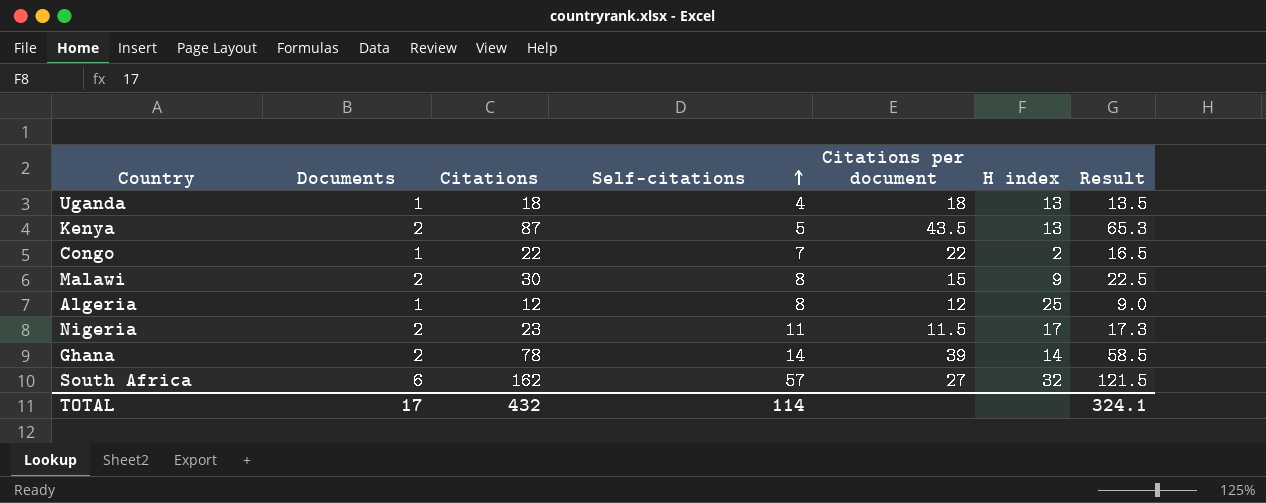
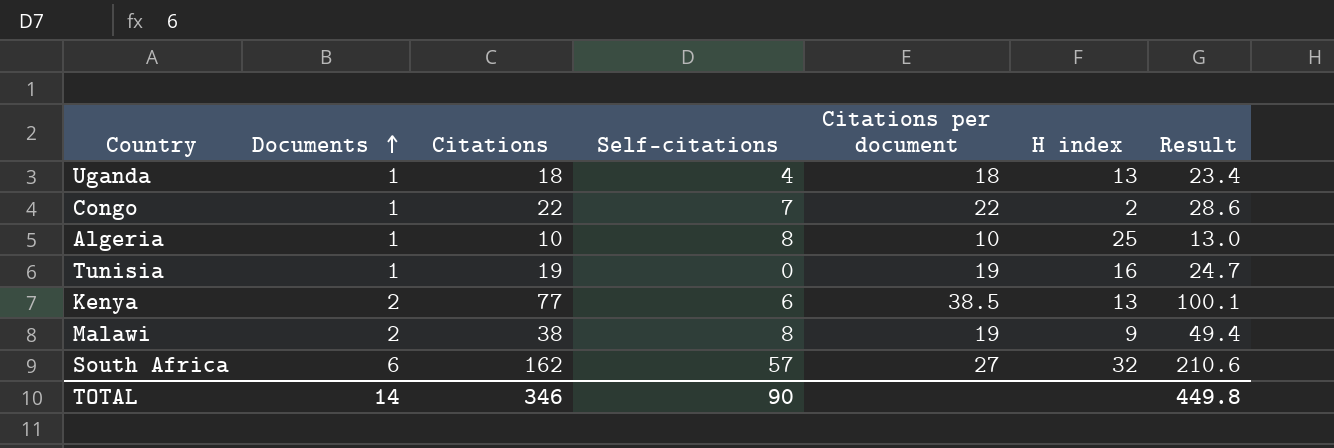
row order: Self-citations ascending -> Documents ascending
column Result | formula: [Citations] * 0.75 -> [Citations] * 1.3
row Nigeria: 2 | 23 | 11 | 11.5 | 17 | 17.3 -> none
row Ghana: 2 | 78 | 14 | 39 | 14 | 58.5 -> none
Algeria | Citations: 12 -> 10
Algeria | Citations per document: 12 -> 10
row Tunisia: none -> 1 | 19 | 0 | 19 | 16 | 24.7
Kenya | Citations: 87 -> 77
Kenya | Self-citations: 5 -> 6
Kenya | Citations per document: 43.5 -> 38.5
Malawi | Citations: 30 -> 38
Malawi | Citations per document: 15 -> 19
TOTAL | Documents: 17 -> 14
TOTAL | Citations: 432 -> 346
TOTAL | Self-citations: 114 -> 90
TOTAL | Result: 324.1 -> 449.8

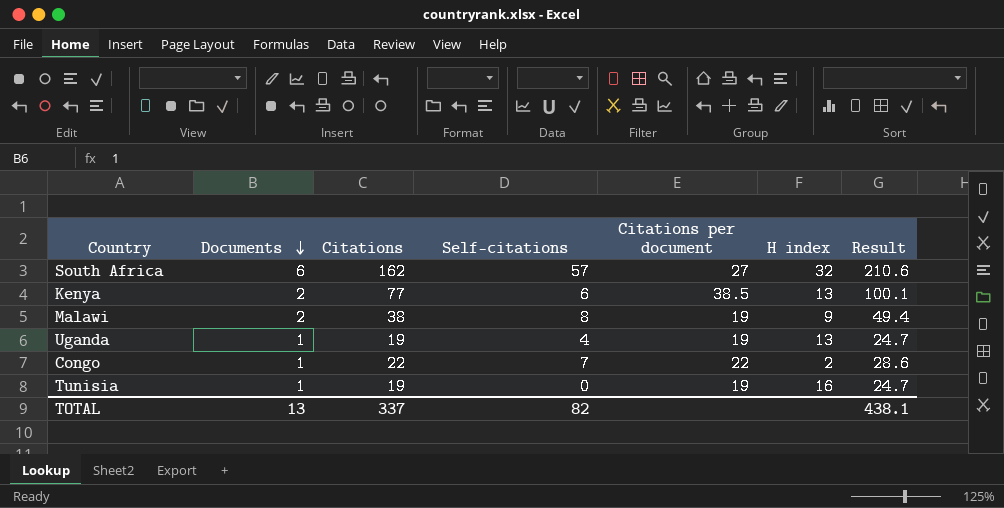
row order: Documents ascending -> Documents descending
row Algeria: 1 | 10 | 8 | 10 | 25 | 13.0 -> none
Uganda | Citations: 18 -> 19
Uganda | Citations per document: 18 -> 19
Uganda | Result: 23.4 -> 24.7
TOTAL | Documents: 14 -> 13
TOTAL | Citations: 346 -> 337
TOTAL | Self-citations: 90 -> 82
TOTAL | Result: 449.8 -> 438.1

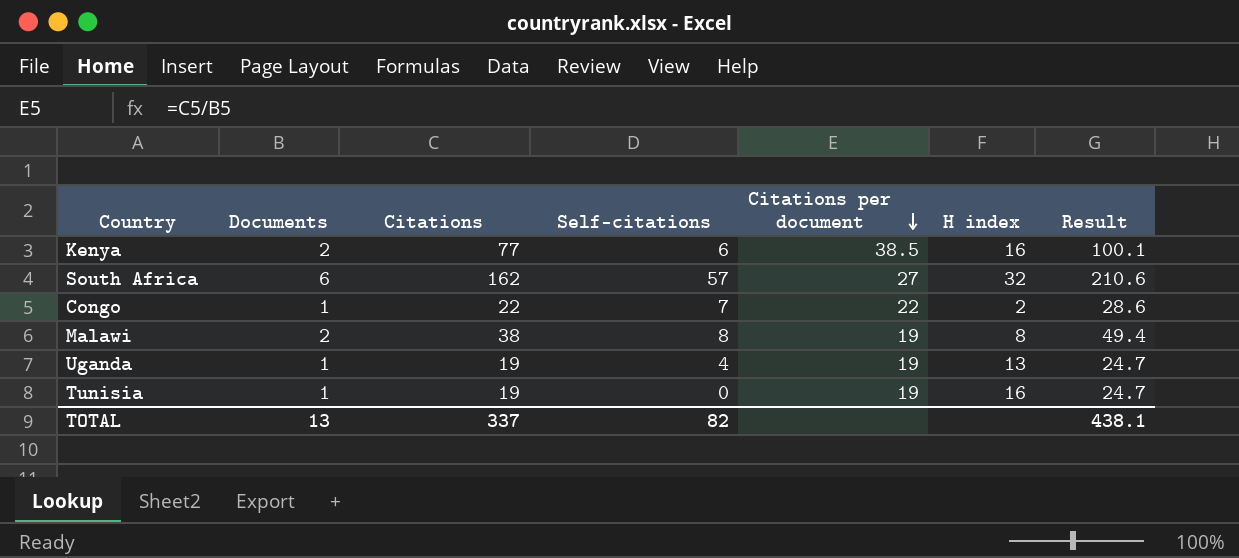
row order: Documents descending -> Citations per document descending
Kenya | H index: 13 -> 16
Malawi | H index: 9 -> 8

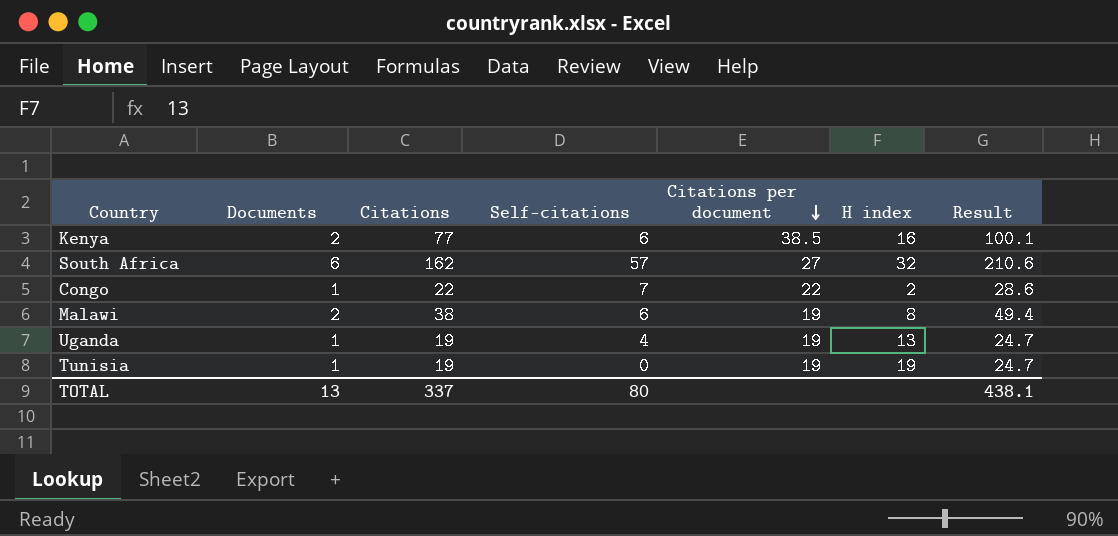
Malawi | Self-citations: 8 -> 6
Tunisia | H index: 16 -> 19
TOTAL | Self-citations: 82 -> 80

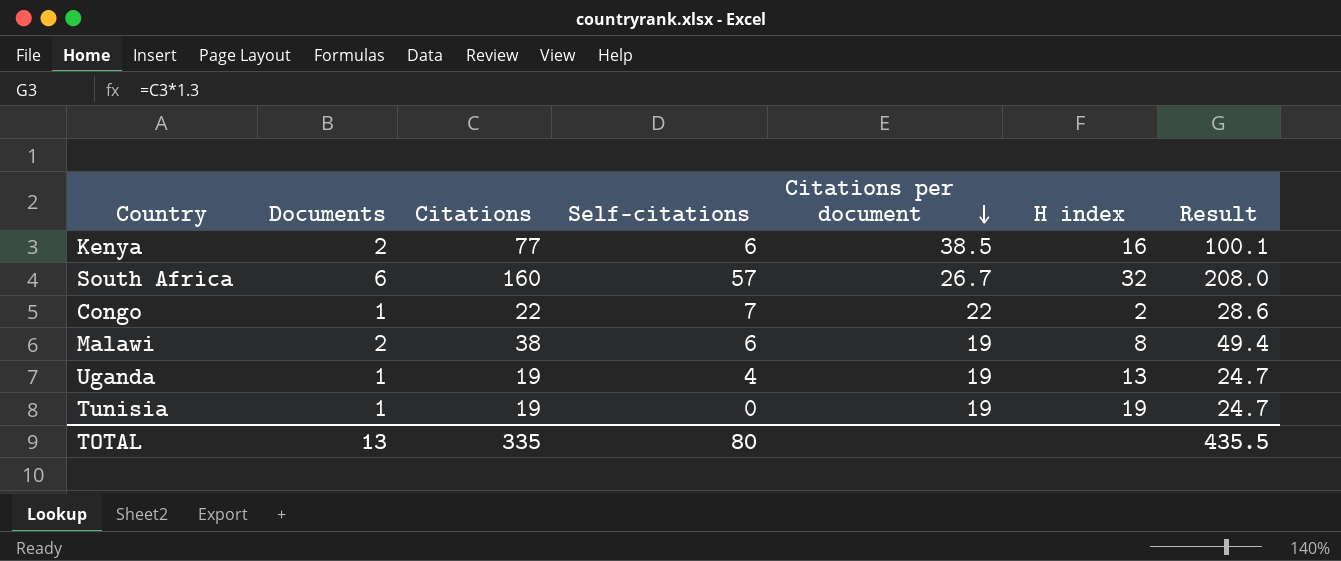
South Africa | Citations: 162 -> 160
South Africa | Citations per document: 27 -> 26.7
South Africa | Result: 210.6 -> 208.0
TOTAL | Citations: 337 -> 335
TOTAL | Result: 438.1 -> 435.5

